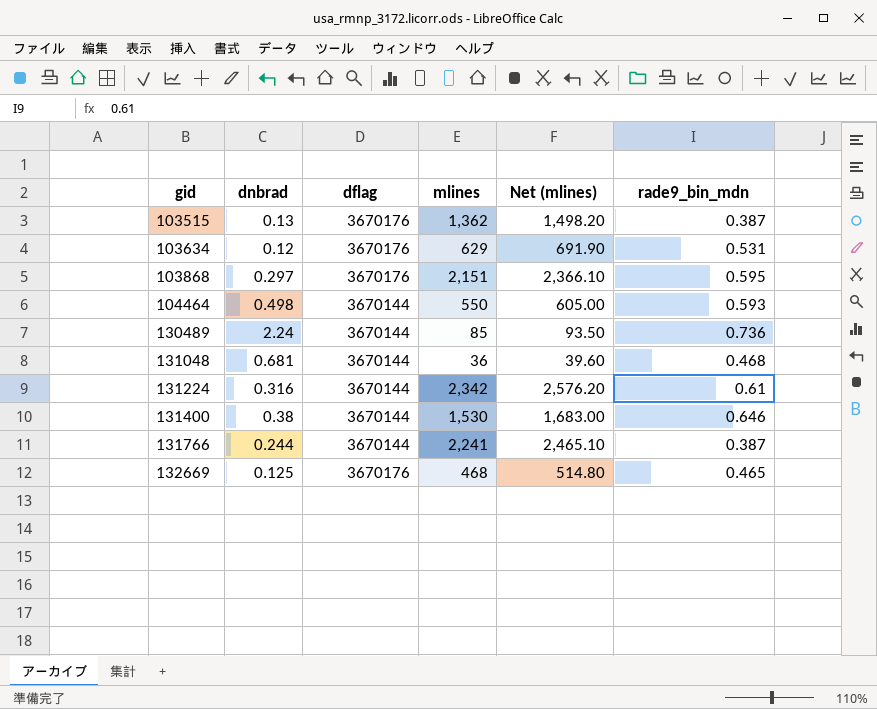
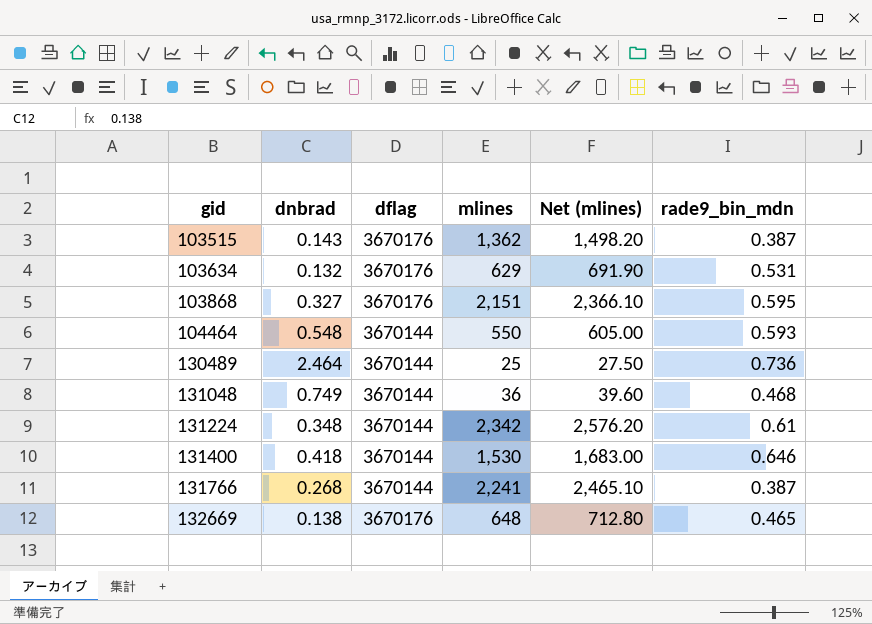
103515 | dnbrad: 0.13 -> 0.143
103634 | dnbrad: 0.12 -> 0.132
103868 | dnbrad: 0.297 -> 0.327
104464 | dnbrad: 0.498 -> 0.548
130489 | dnbrad: 2.24 -> 2.464
130489 | mlines: 85 -> 25
130489 | Net (mlines): 93.50 -> 27.50
131048 | dnbrad: 0.681 -> 0.749
131224 | dnbrad: 0.316 -> 0.348
131400 | dnbrad: 0.38 -> 0.418
131766 | dnbrad: 0.244 -> 0.268
132669 | dnbrad: 0.125 -> 0.138
132669 | mlines: 468 -> 648
132669 | Net (mlines): 514.80 -> 712.80

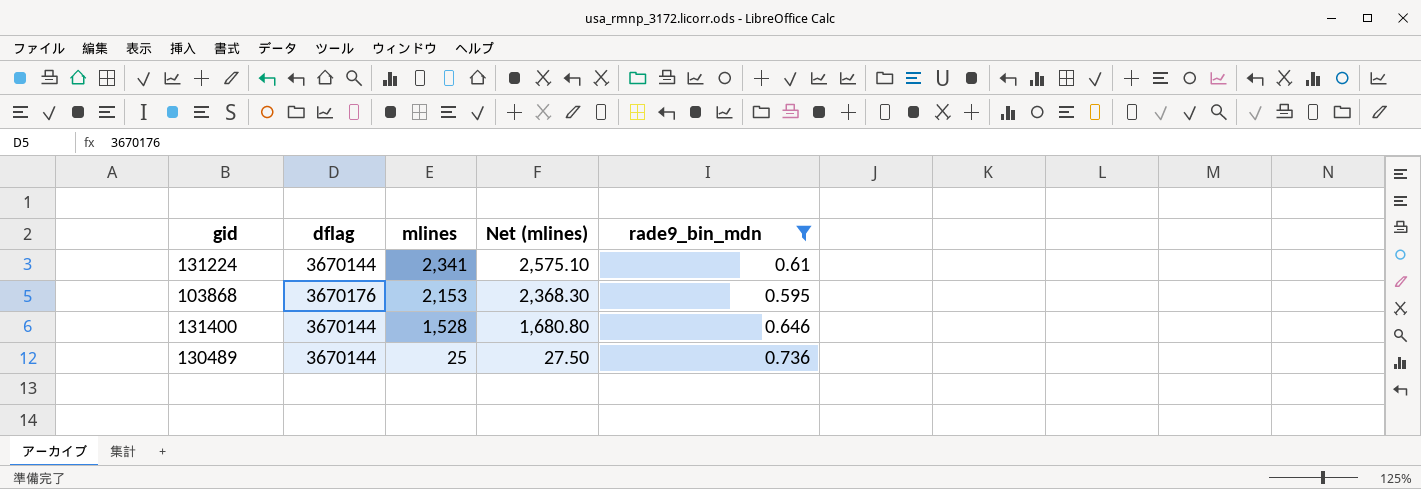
filter: none -> rade9_bin_mdn >= 0.595
row order: gid ascending -> mlines descending
column dnbrad | position: 2 -> none
131224 | mlines: 2,342 -> 2,341
131224 | Net (mlines): 2,576.20 -> 2,575.10
103868 | mlines: 2,151 -> 2,153
103868 | Net (mlines): 2,366.10 -> 2,368.30
131400 | mlines: 1,530 -> 1,528
131400 | Net (mlines): 1,683.00 -> 1,680.80

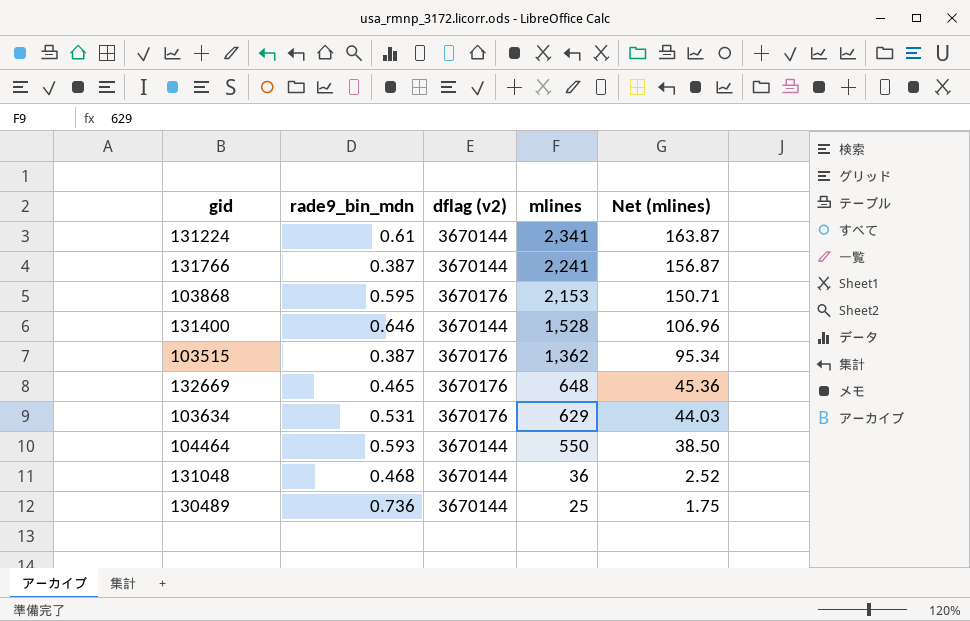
filter: rade9_bin_mdn >= 0.595 -> none
column rade9_bin_mdn | position: 5 -> 2
column name: dflag -> dflag (v2)
column Net (mlines) | formula: [mlines] * 1.1 -> [mlines] * 0.07

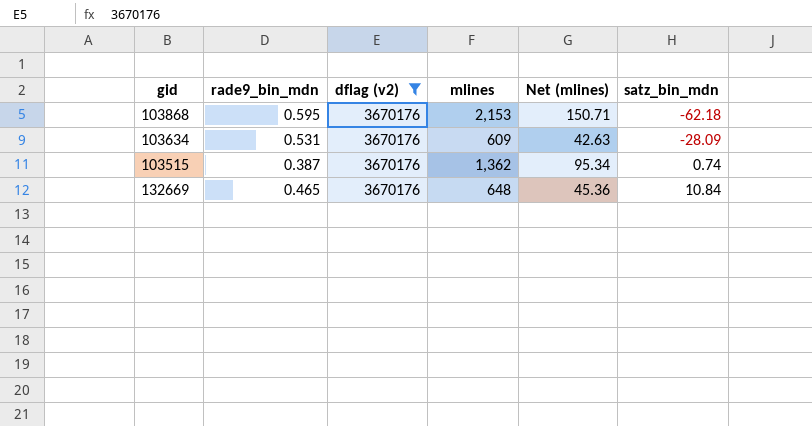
filter: none -> dflag (v2) = 3670176
row order: mlines descending -> satz_bin_mdn ascending
column satz_bin_mdn | position: none -> 6
103634 | mlines: 629 -> 609
103634 | Net (mlines): 44.03 -> 42.63

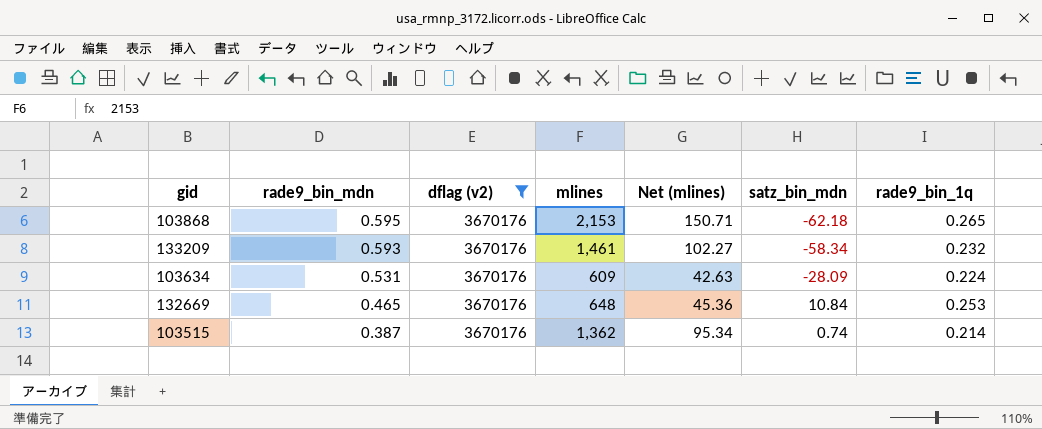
row order: satz_bin_mdn ascending -> rade9_bin_mdn descending
column rade9_bin_1q | position: none -> 7
row 133209: none -> 0.593 | 3670176 | 1,461 | 102.27 | -58.34 | 0.232

